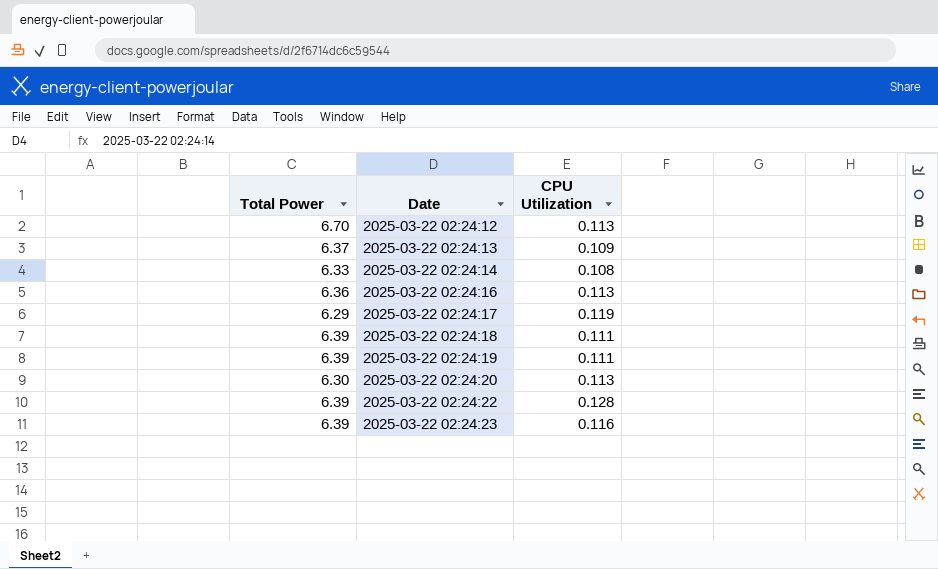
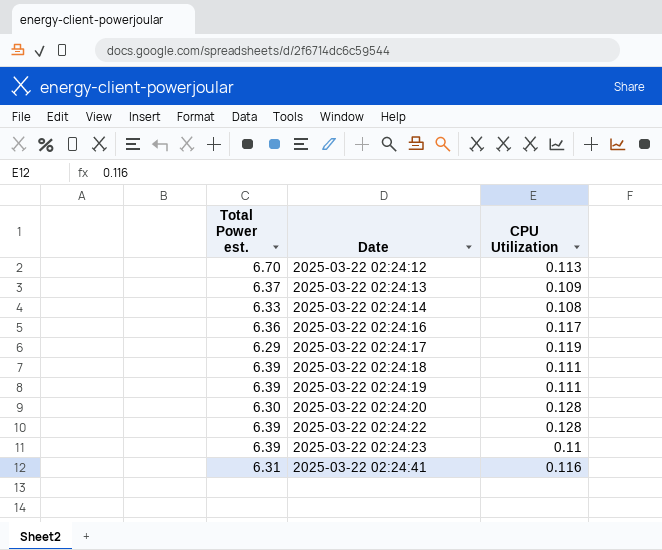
column name: Total Power -> Total Power est.
2025-03-22 02:24:16 | CPU Utilization: 0.113 -> 0.117
2025-03-22 02:24:20 | CPU Utilization: 0.113 -> 0.128
2025-03-22 02:24:23 | CPU Utilization: 0.116 -> 0.11
row 2025-03-22 02:24:41: none -> 6.31 | 0.116

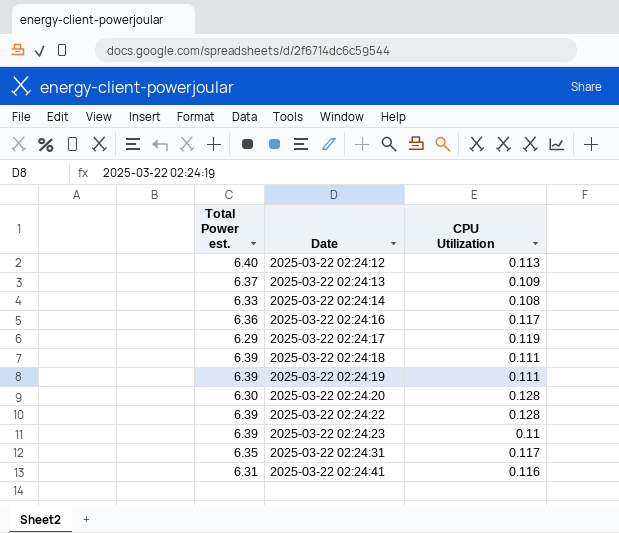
2025-03-22 02:24:12 | Total Power est.: 6.70 -> 6.40
row 2025-03-22 02:24:31: none -> 6.35 | 0.117

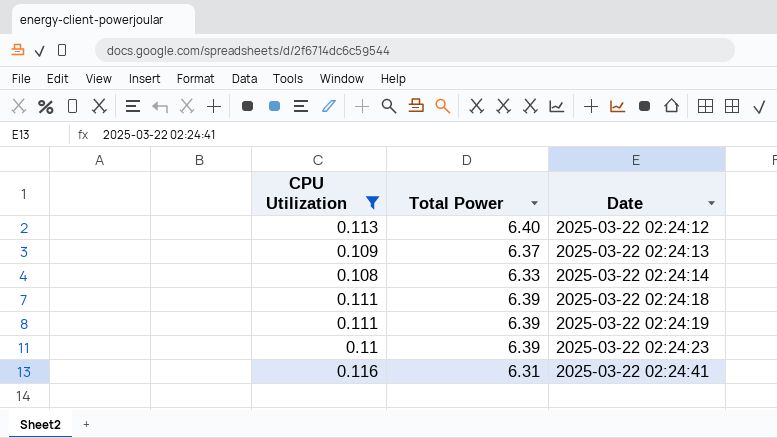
filter: none -> CPU Utilization <= 0.116
column CPU Utilization | position: 3 -> 1
column name: Total Power est. -> Total Power

